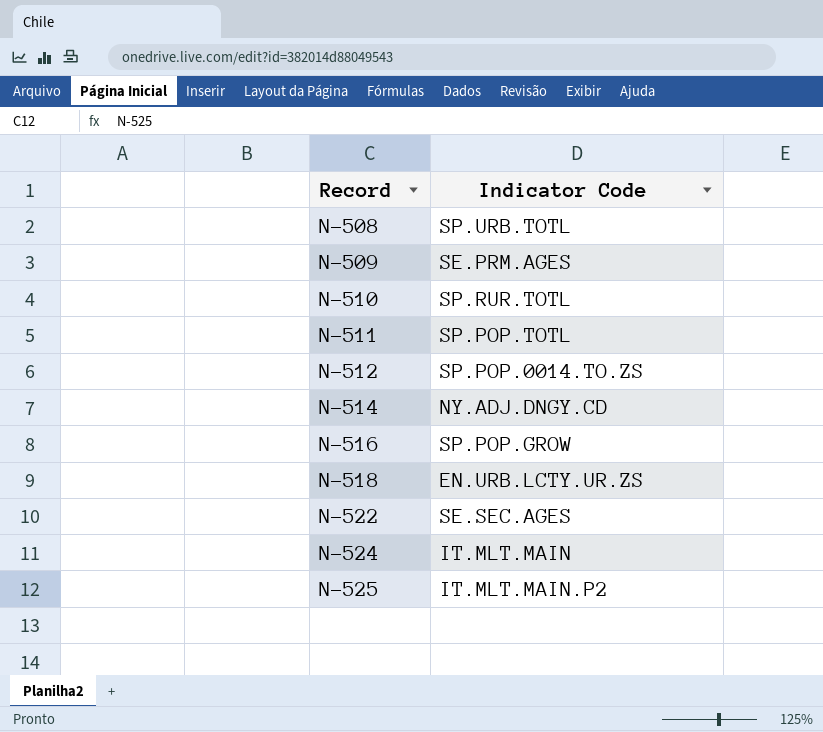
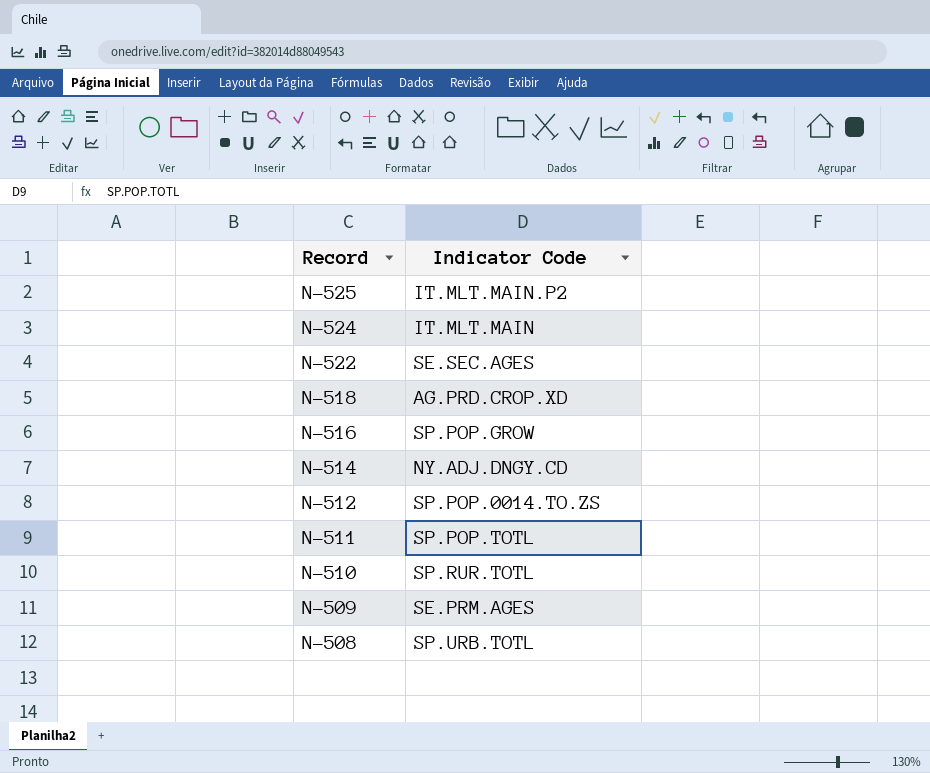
row order: Record ascending -> Record descending
N-518 | Indicator Code: EN.URB.LCTY.UR.ZS -> AG.PRD.CROP.XD

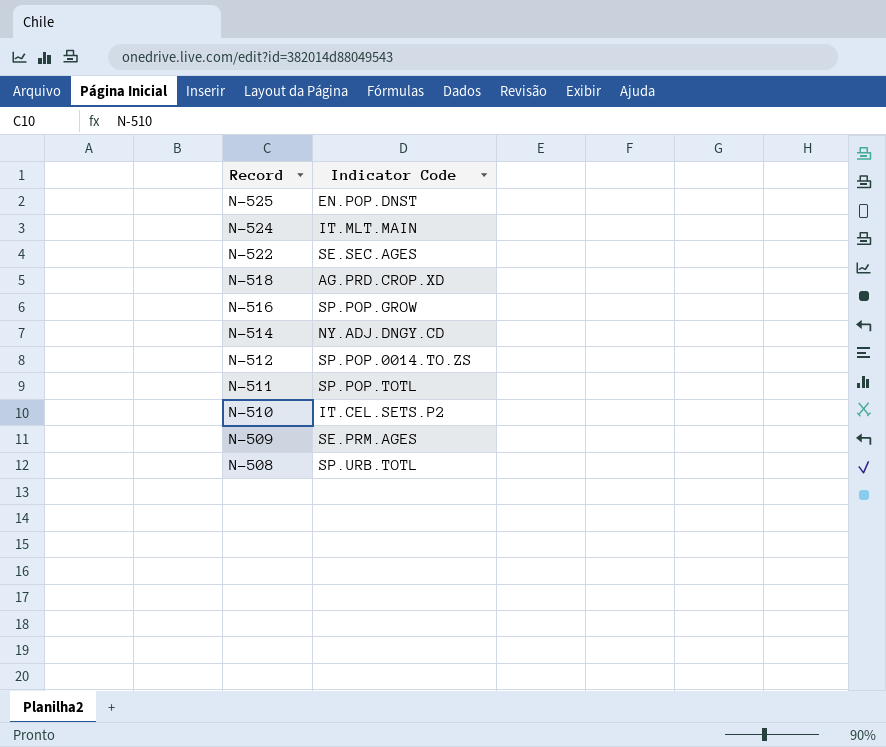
N-525 | Indicator Code: IT.MLT.MAIN.P2 -> EN.POP.DNST
N-510 | Indicator Code: SP.RUR.TOTL -> IT.CEL.SETS.P2

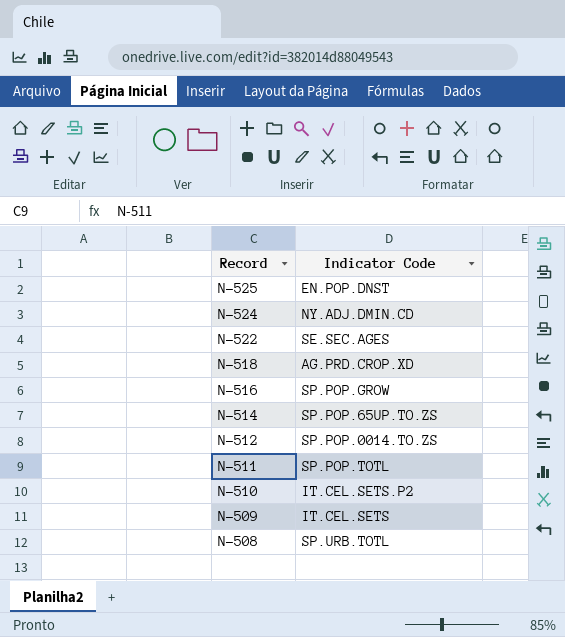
N-524 | Indicator Code: IT.MLT.MAIN -> NY.ADJ.DMIN.CD
N-514 | Indicator Code: NY.ADJ.DNGY.CD -> SP.POP.65UP.TO.ZS
N-509 | Indicator Code: SE.PRM.AGES -> IT.CEL.SETS

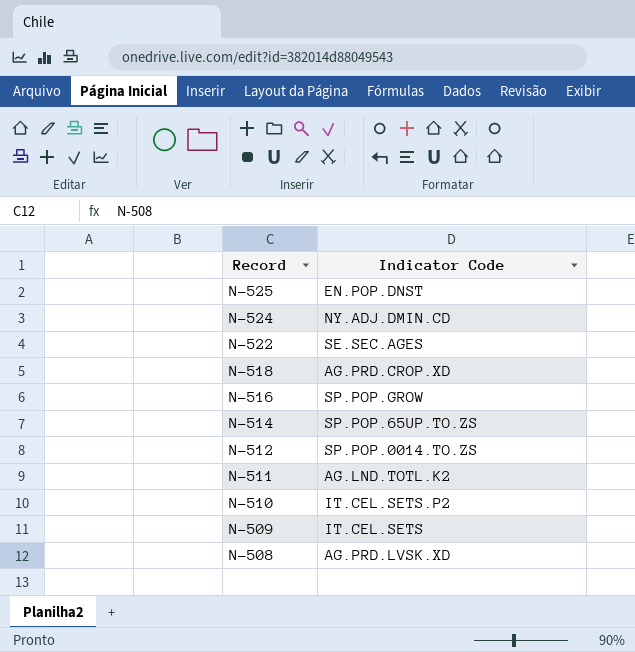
N-511 | Indicator Code: SP.POP.TOTL -> AG.LND.TOTL.K2
N-508 | Indicator Code: SP.URB.TOTL -> AG.PRD.LVSK.XD

